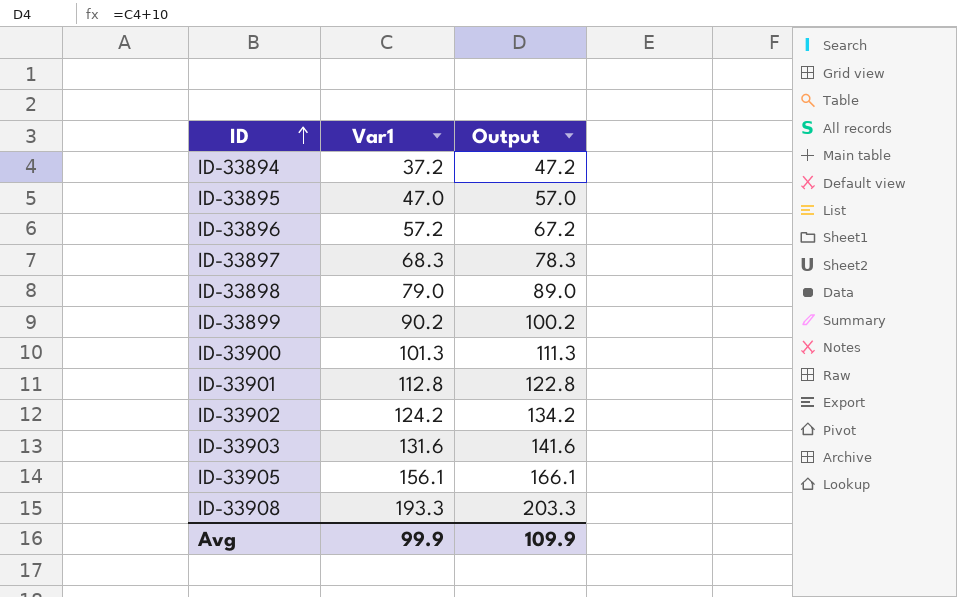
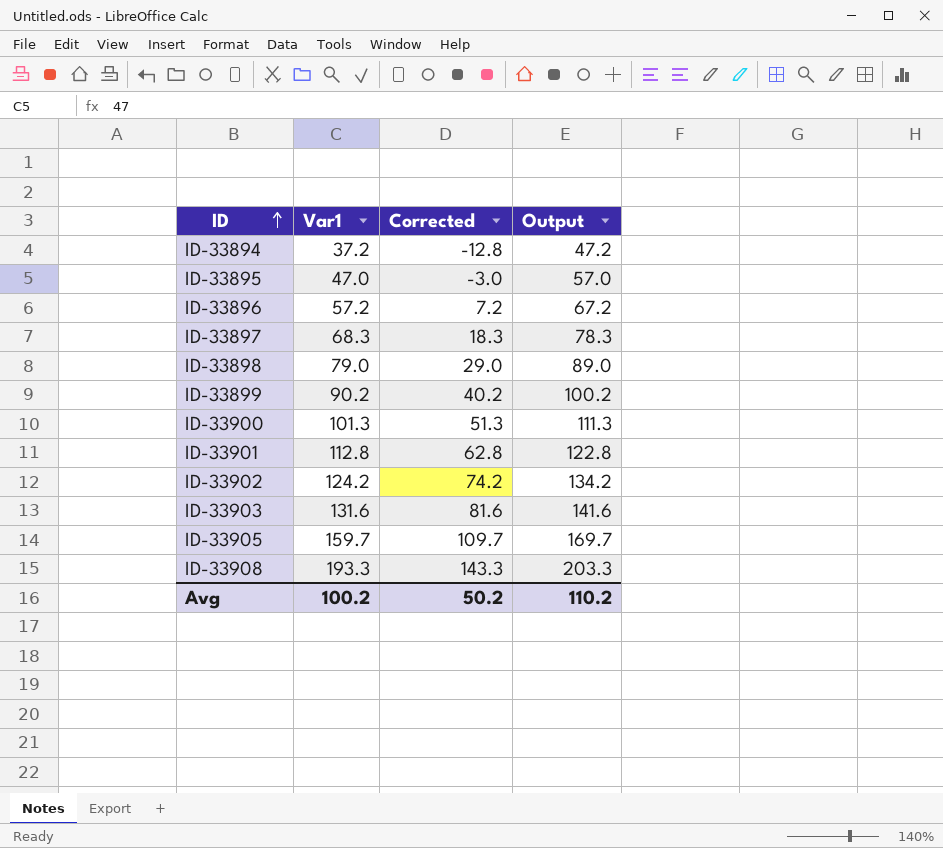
column Corrected | formula: none -> [Var1] - 50
ID-33905 | Var1: 156.1 -> 159.7
ID-33905 | Output: 166.1 -> 169.7
Avg | Var1: 99.9 -> 100.2
Avg | Output: 109.9 -> 110.2

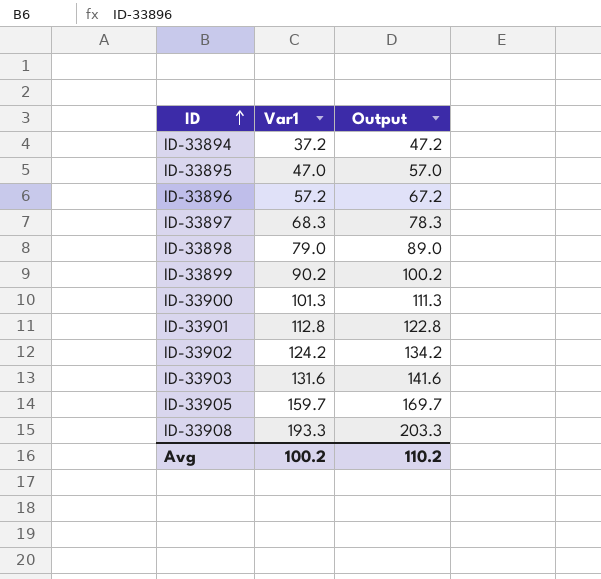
column Corrected | formula: [Var1] - 50 -> none

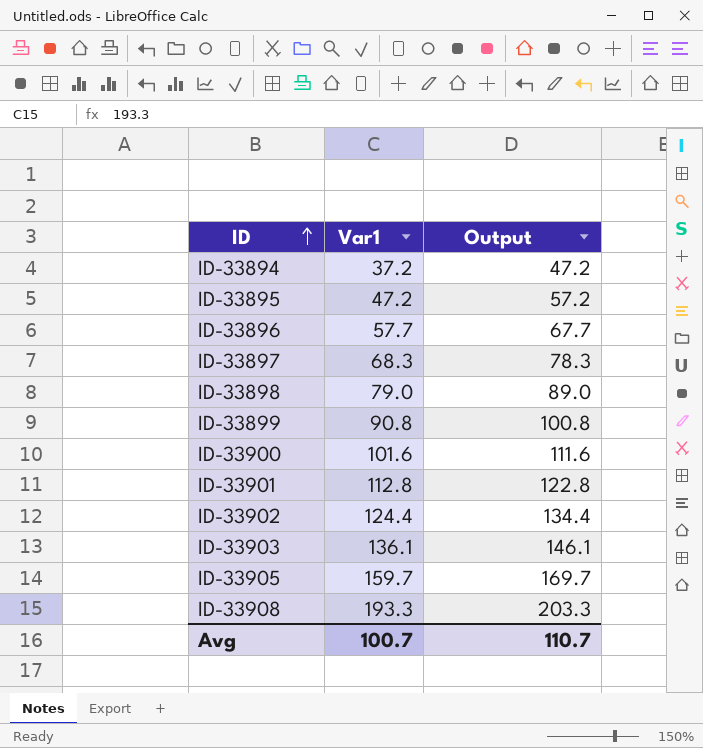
ID-33895 | Var1: 47.0 -> 47.2
ID-33895 | Output: 57.0 -> 57.2
ID-33896 | Var1: 57.2 -> 57.7
ID-33896 | Output: 67.2 -> 67.7
ID-33899 | Var1: 90.2 -> 90.8
ID-33899 | Output: 100.2 -> 100.8
ID-33900 | Var1: 101.3 -> 101.6
ID-33900 | Output: 111.3 -> 111.6
ID-33902 | Var1: 124.2 -> 124.4
ID-33902 | Output: 134.2 -> 134.4
ID-33903 | Var1: 131.6 -> 136.1
ID-33903 | Output: 141.6 -> 146.1
Avg | Var1: 100.2 -> 100.7
Avg | Output: 110.2 -> 110.7

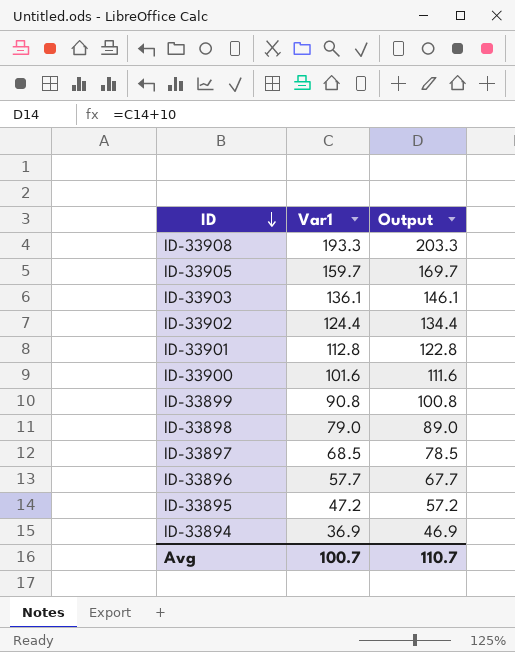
row order: ID ascending -> ID descending
ID-33897 | Var1: 68.3 -> 68.5
ID-33897 | Output: 78.3 -> 78.5
ID-33894 | Var1: 37.2 -> 36.9
ID-33894 | Output: 47.2 -> 46.9

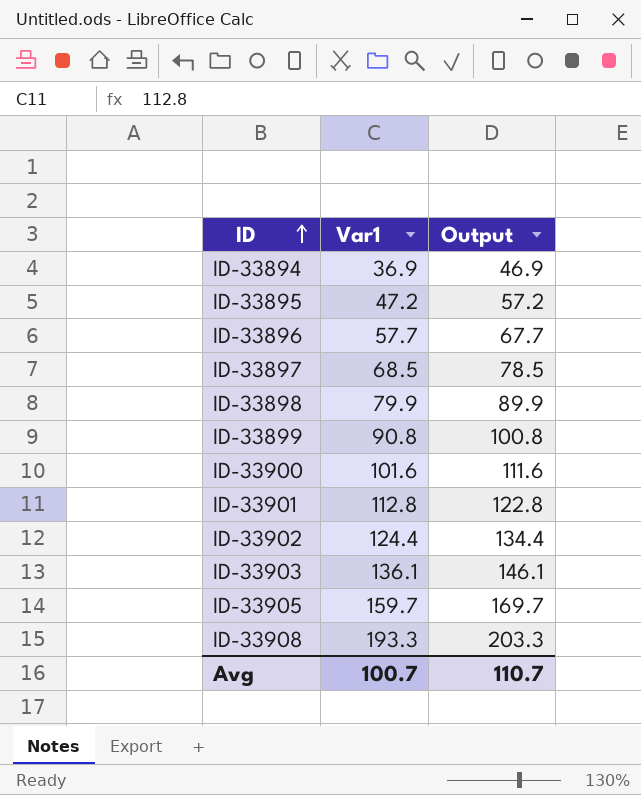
row order: ID descending -> ID ascending
ID-33898 | Var1: 79.0 -> 79.9
ID-33898 | Output: 89.0 -> 89.9

